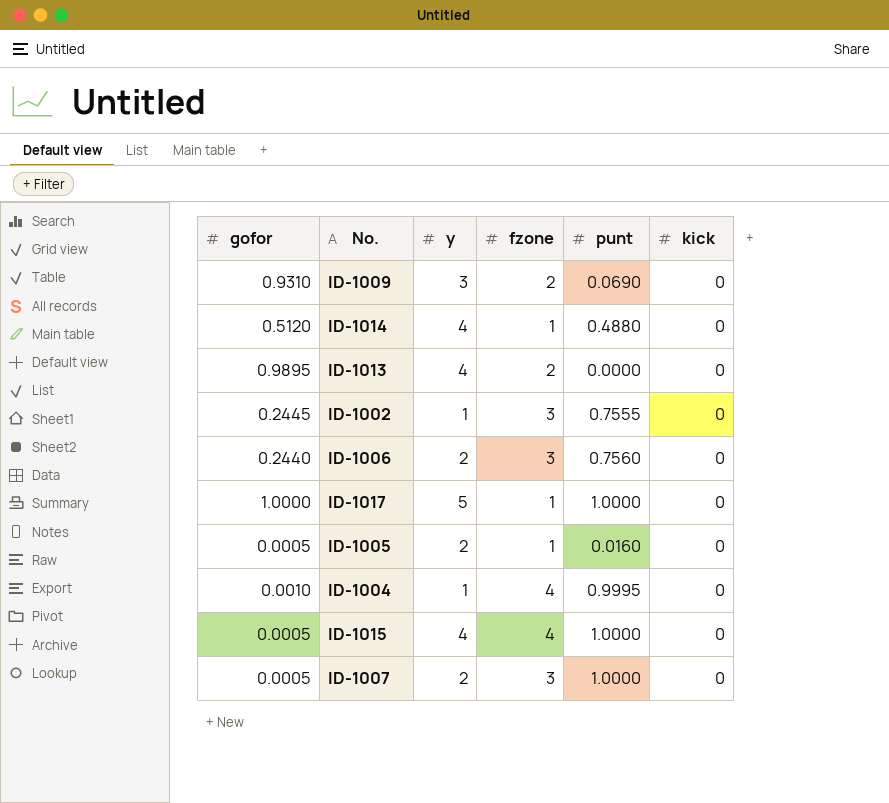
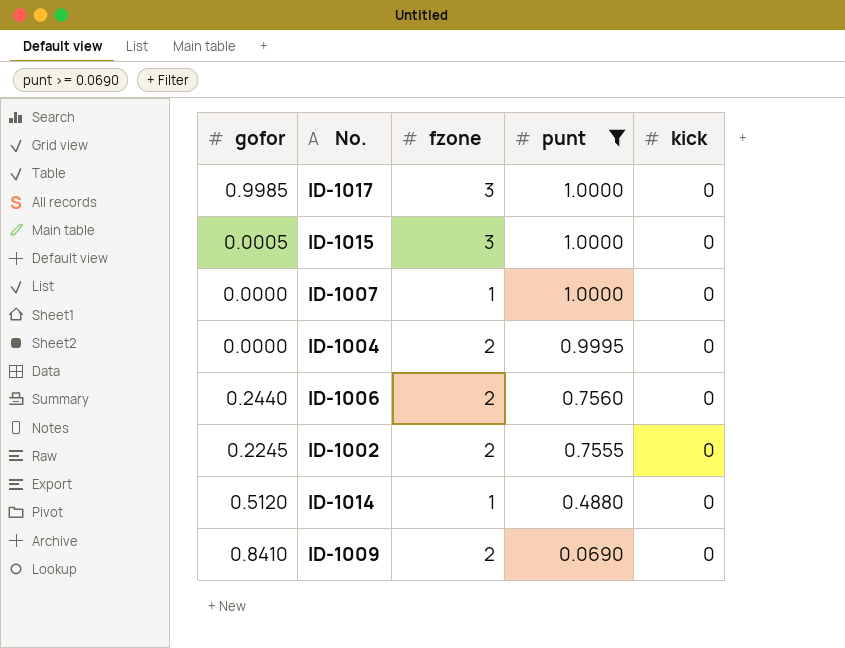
filter: none -> punt >= 0.0690
row order: none -> punt descending
column y | position: 3 -> none
ID-1017 | gofor: 1.0000 -> 0.9985
ID-1017 | fzone: 1 -> 3
ID-1015 | fzone: 4 -> 3
ID-1007 | gofor: 0.0005 -> 0.0000
ID-1007 | fzone: 3 -> 1
ID-1004 | gofor: 0.0010 -> 0.0000
ID-1004 | fzone: 4 -> 2
ID-1006 | fzone: 3 -> 2
ID-1002 | gofor: 0.2445 -> 0.2245
ID-1002 | fzone: 3 -> 2
ID-1009 | gofor: 0.9310 -> 0.8410

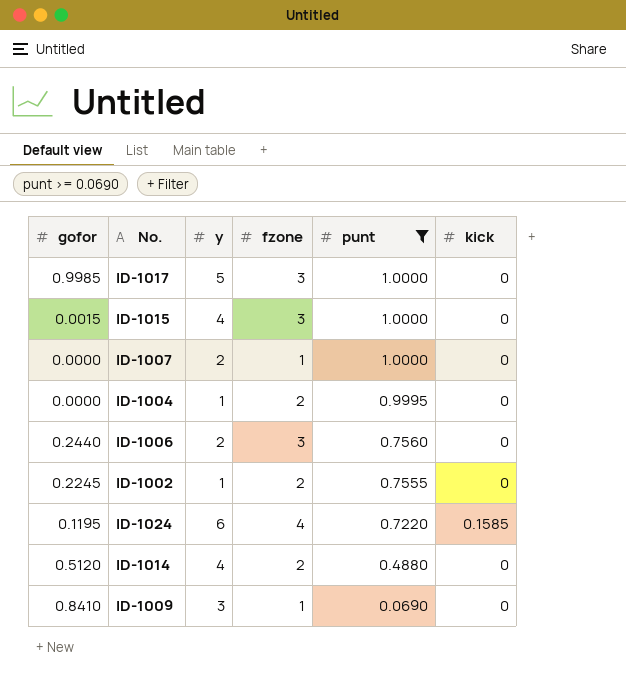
column y | position: none -> 3
ID-1015 | gofor: 0.0005 -> 0.0015
ID-1006 | fzone: 2 -> 3
row ID-1024: none -> 0.1195 | 6 | 4 | 0.7220 | 0.1585
ID-1014 | fzone: 1 -> 2
ID-1009 | fzone: 2 -> 1

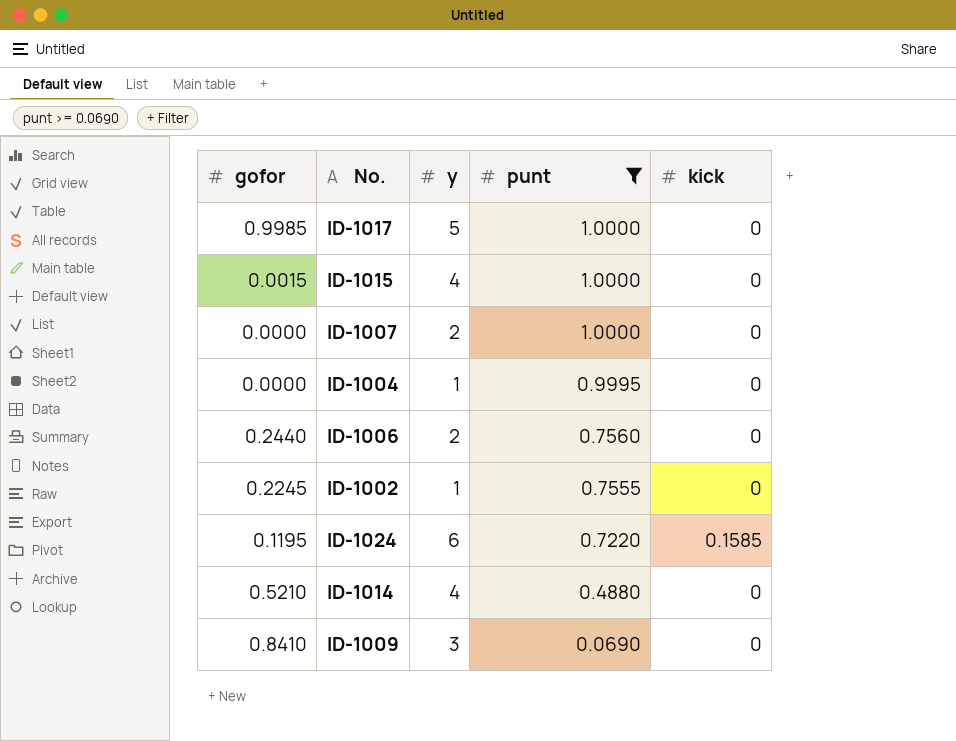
column fzone | position: 4 -> none
ID-1014 | gofor: 0.5120 -> 0.5210

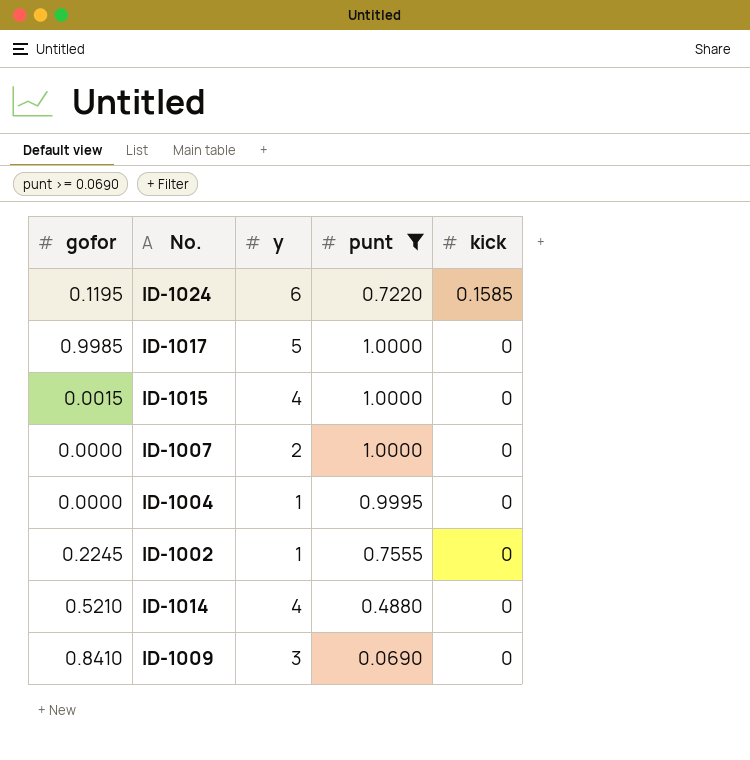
row order: punt descending -> kick descending
row ID-1006: 0.2440 | 2 | 0.7560 | 0 -> none

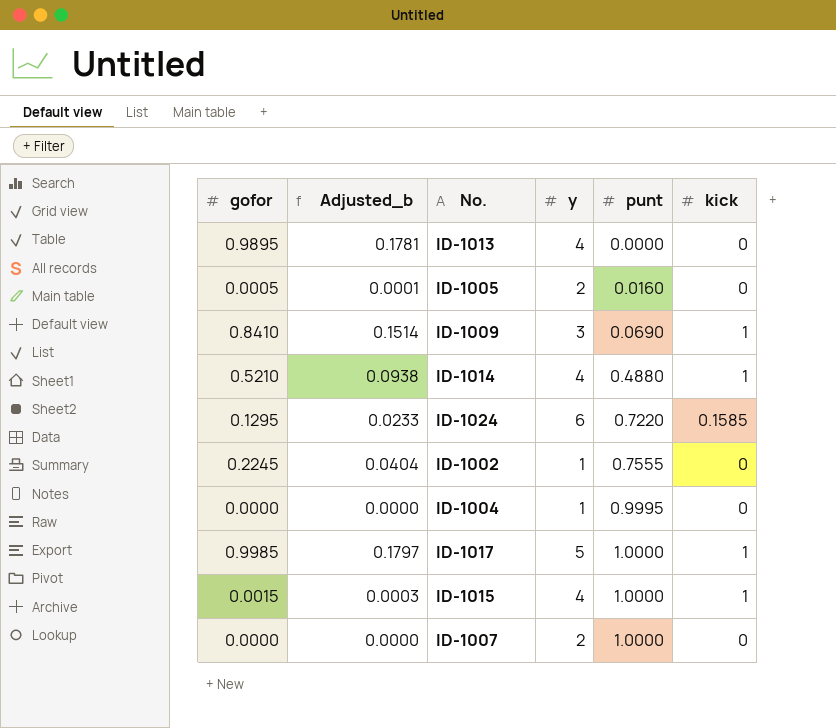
filter: punt >= 0.0690 -> none
row order: kick descending -> punt ascending
column Adjusted_b | formula: none -> [gofor] * 0.18
ID-1009 | kick: 0 -> 1
ID-1014 | kick: 0 -> 1
ID-1024 | gofor: 0.1195 -> 0.1295
ID-1017 | kick: 0 -> 1
ID-1015 | kick: 0 -> 1

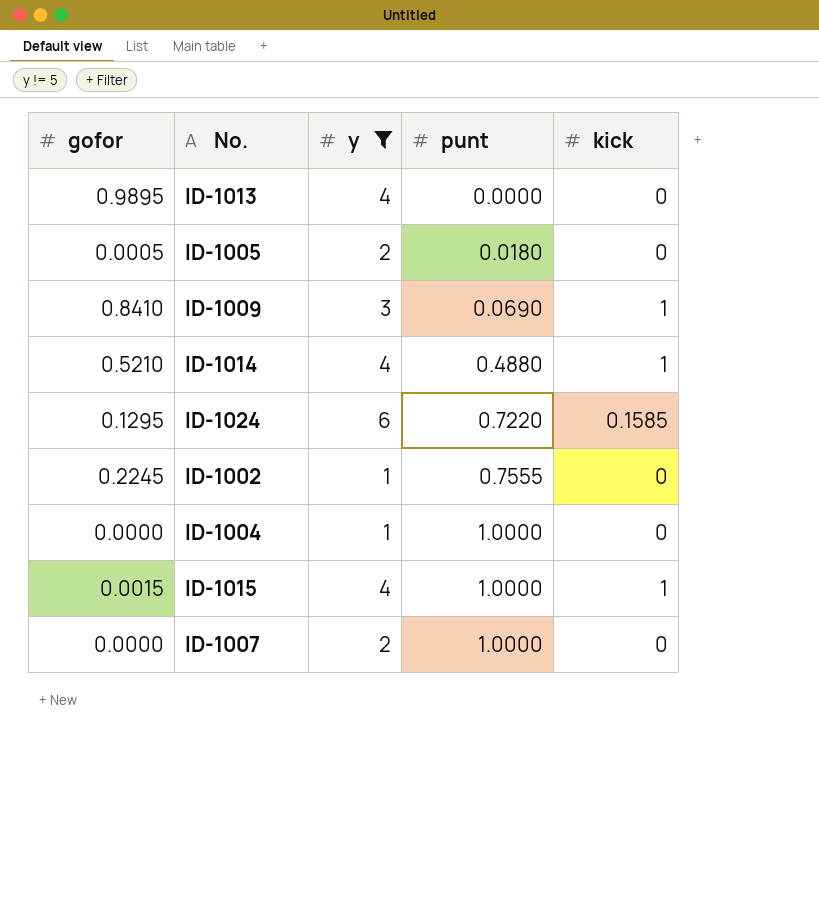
filter: none -> y != 5
column Adjusted_b | formula: [gofor] * 0.18 -> none
ID-1005 | punt: 0.0160 -> 0.0180
ID-1004 | punt: 0.9995 -> 1.0000

